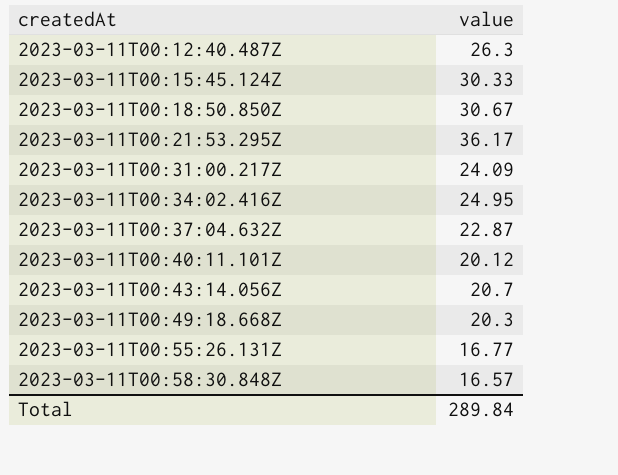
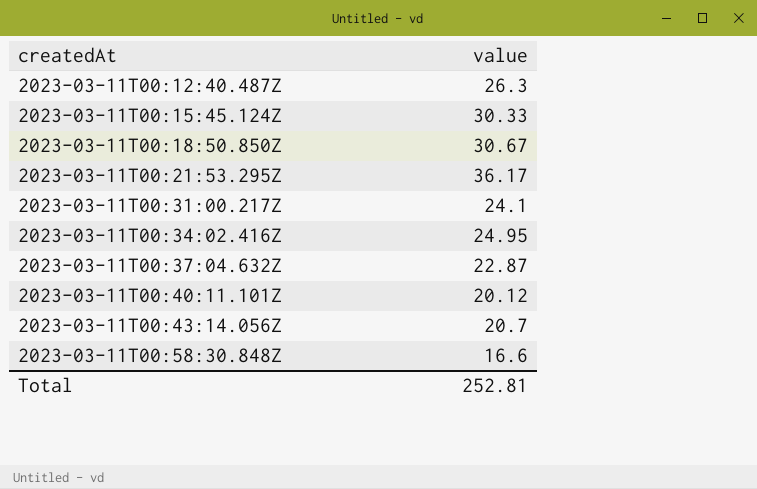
row 2023-03-11T00:49:18.668Z: 20.3 -> none
row 2023-03-11T00:55:26.131Z: 16.77 -> none
2023-03-11T00:31:00.217Z | value: 24.09 -> 24.1
2023-03-11T00:58:30.848Z | value: 16.57 -> 16.6
Total | value: 289.84 -> 252.81

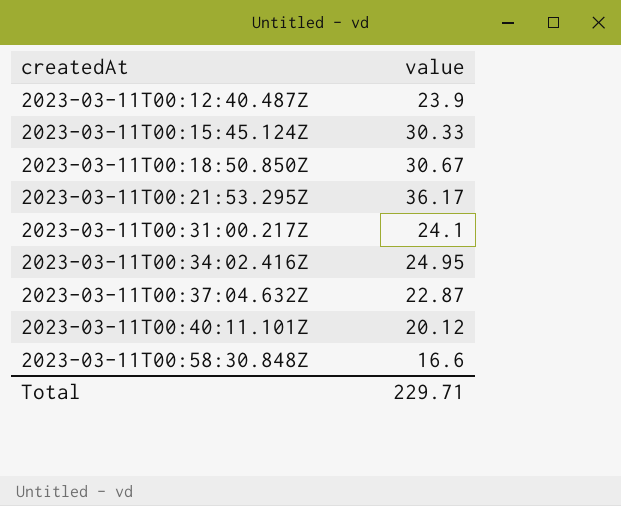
row 2023-03-11T00:43:14.056Z: 20.7 -> none
2023-03-11T00:12:40.487Z | value: 26.3 -> 23.9
Total | value: 252.81 -> 229.71

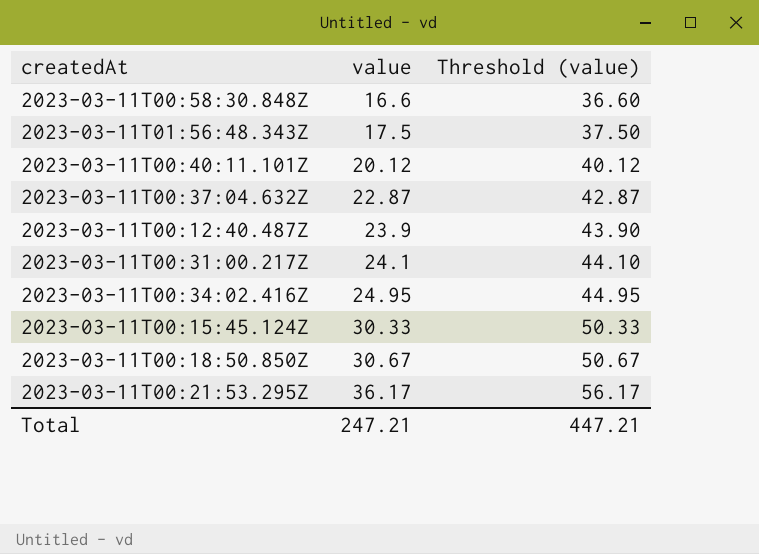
row order: createdAt ascending -> value ascending
column Threshold (value) | formula: none -> [value] + 20
row 2023-03-11T01:56:48.343Z: none -> 17.5 | 37.50
Total | value: 229.71 -> 247.21

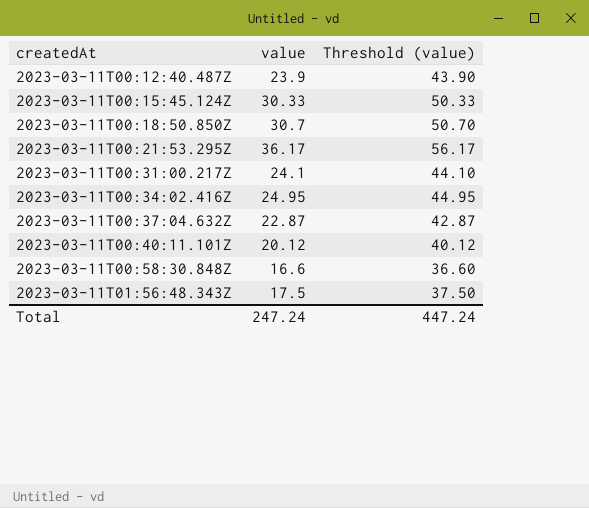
row order: value ascending -> createdAt ascending
2023-03-11T00:18:50.850Z | value: 30.67 -> 30.7
2023-03-11T00:18:50.850Z | Threshold (value): 50.67 -> 50.70
Total | value: 247.21 -> 247.24
Total | Threshold (value): 447.21 -> 447.24

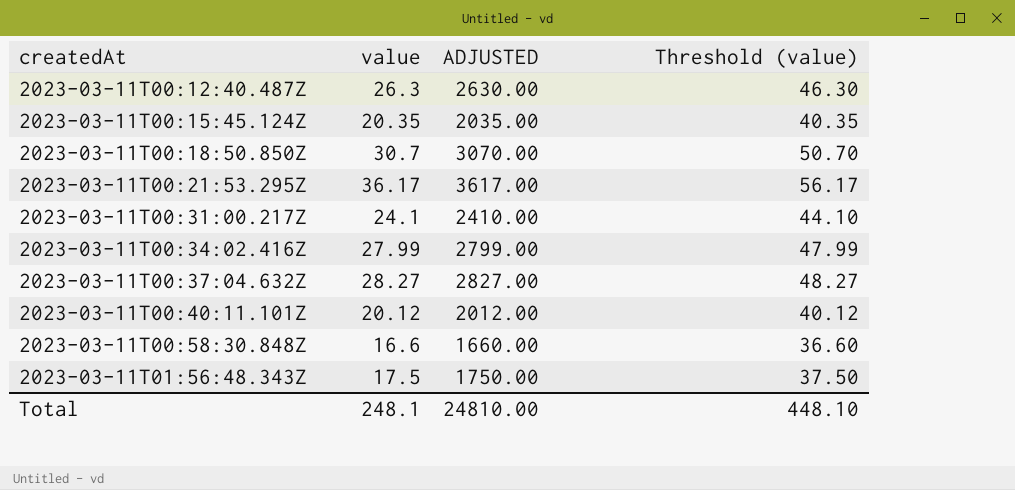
column ADJUSTED | formula: none -> [value] * 100
2023-03-11T00:12:40.487Z | value: 23.9 -> 26.3
2023-03-11T00:12:40.487Z | Threshold (value): 43.90 -> 46.30
2023-03-11T00:15:45.124Z | value: 30.33 -> 20.35
2023-03-11T00:15:45.124Z | Threshold (value): 50.33 -> 40.35
2023-03-11T00:34:02.416Z | value: 24.95 -> 27.99
2023-03-11T00:34:02.416Z | Threshold (value): 44.95 -> 47.99
2023-03-11T00:37:04.632Z | value: 22.87 -> 28.27
2023-03-11T00:37:04.632Z | Threshold (value): 42.87 -> 48.27
Total | value: 247.24 -> 248.1
Total | Threshold (value): 447.24 -> 448.10

